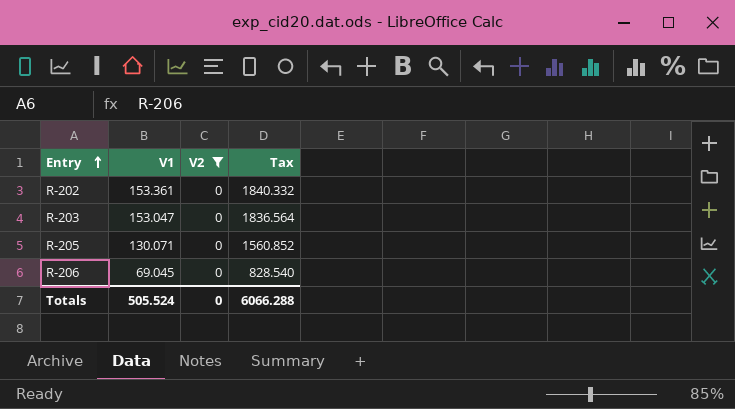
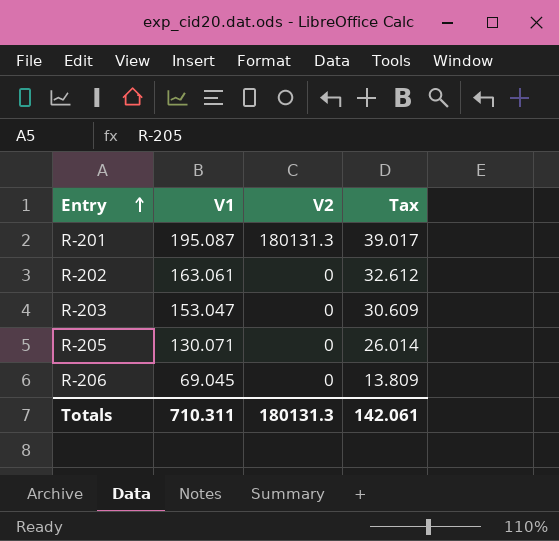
filter: V2 = 0 -> none
column Tax | formula: [V1] * 12 -> [V1] * 0.2
R-202 | V1: 153.361 -> 163.061
Totals | V1: 505.524 -> 710.311
Totals | V2: 0 -> 180131.3
Totals | Tax: 6066.288 -> 142.061

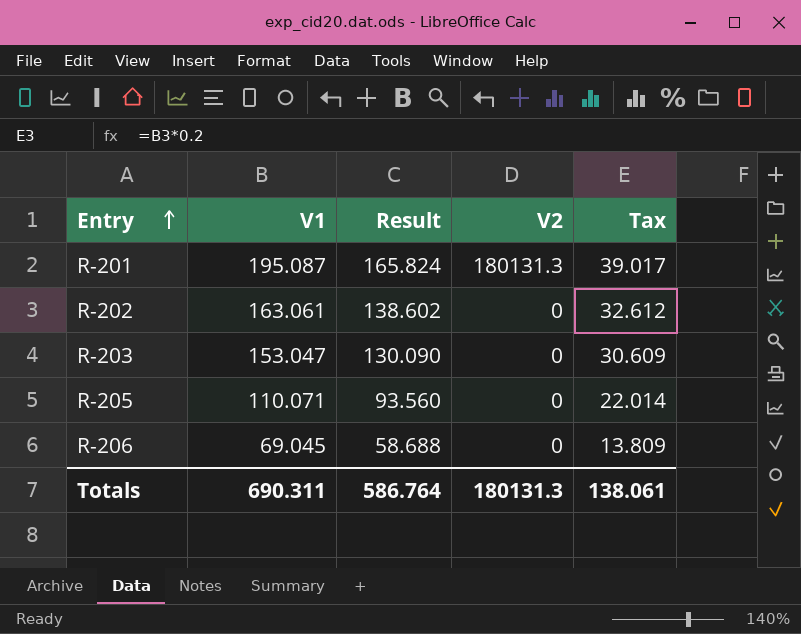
column Result | formula: none -> [V1] * 0.85
R-205 | V1: 130.071 -> 110.071
R-205 | Tax: 26.014 -> 22.014
Totals | V1: 710.311 -> 690.311
Totals | Tax: 142.061 -> 138.061

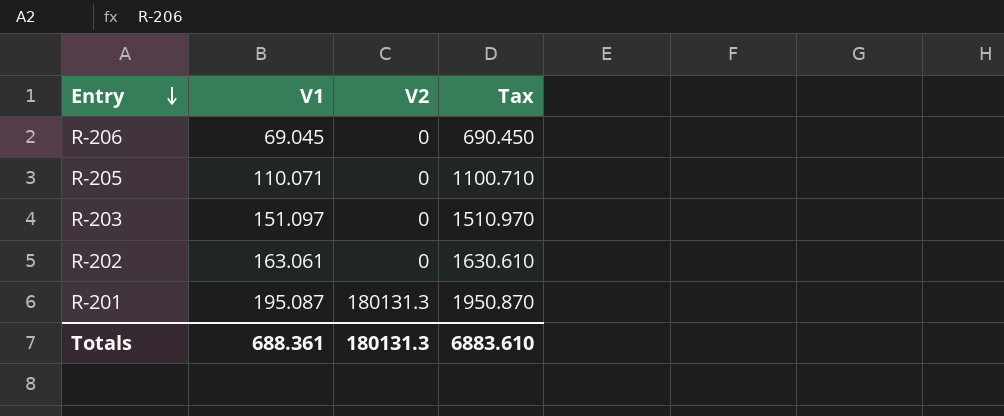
row order: Entry ascending -> Entry descending
column Result | formula: [V1] * 0.85 -> none
column Tax | formula: [V1] * 0.2 -> [V1] * 10
R-203 | V1: 153.047 -> 151.097
Totals | V1: 690.311 -> 688.361
Totals | Tax: 138.061 -> 6883.610

